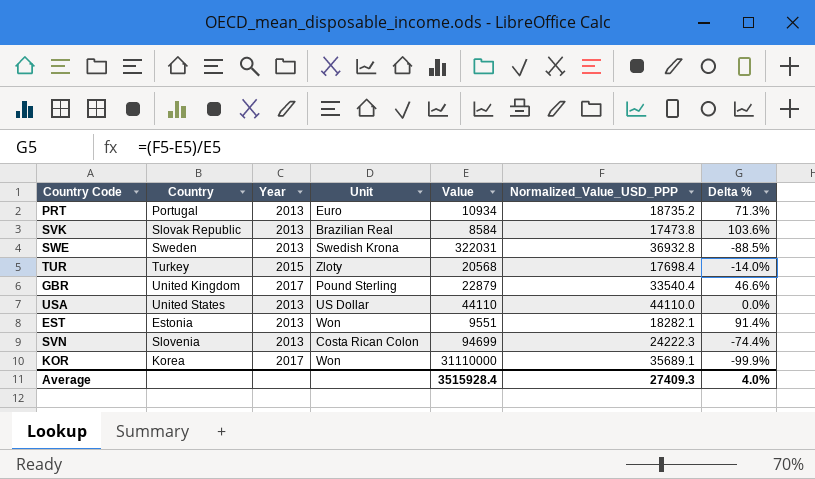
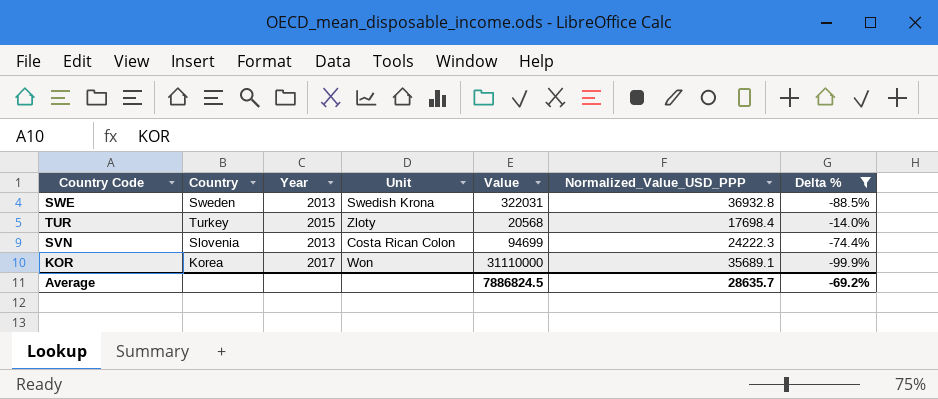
filter: none -> Delta % <= -14.0%
Average | Value: 3515928.4 -> 7886824.5
Average | Normalized_Value_USD_PPP: 27409.3 -> 28635.7
Average | Delta %: 4.0% -> -69.2%

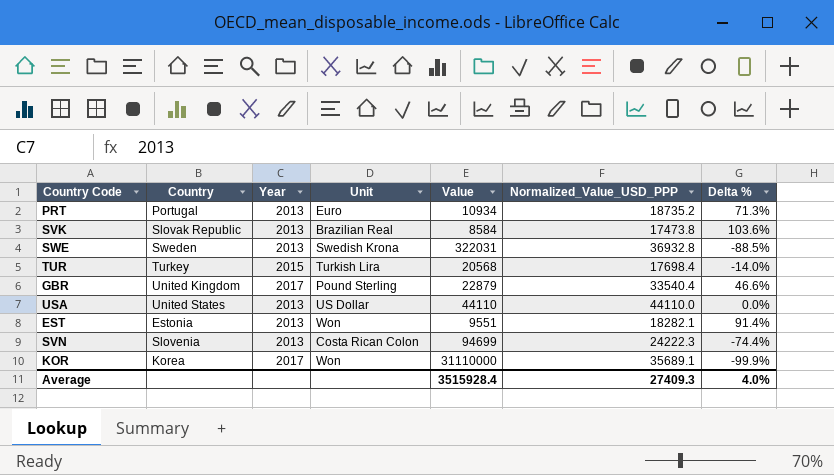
filter: Delta % <= -14.0% -> none
TUR | Unit: Zloty -> Turkish Lira
Average | Value: 7886824.5 -> 3515928.4
Average | Normalized_Value_USD_PPP: 28635.7 -> 27409.3
Average | Delta %: -69.2% -> 4.0%

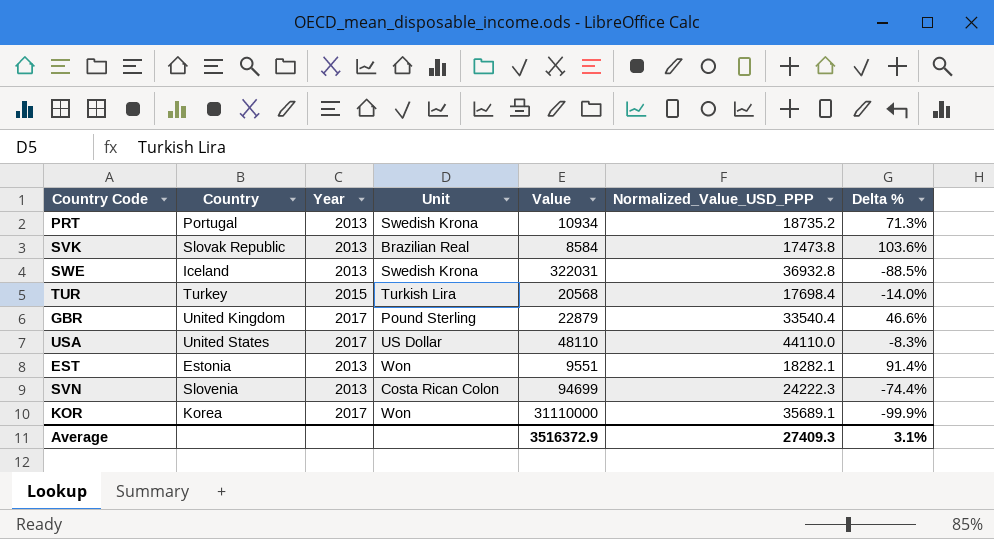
PRT | Unit: Euro -> Swedish Krona
SWE | Country: Sweden -> Iceland
USA | Year: 2013 -> 2017
USA | Value: 44110 -> 48110
USA | Delta %: 0.0% -> -8.3%
Average | Value: 3515928.4 -> 3516372.9
Average | Delta %: 4.0% -> 3.1%

